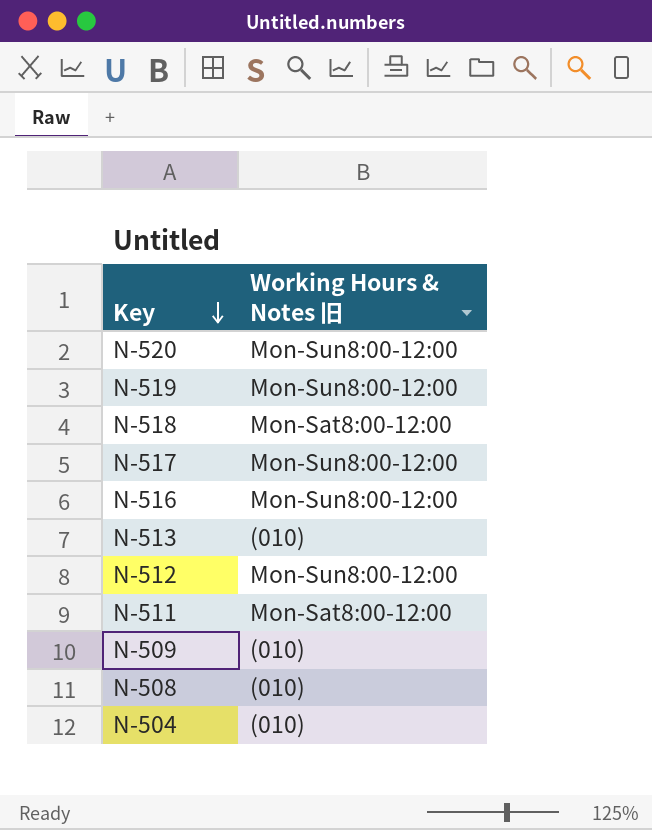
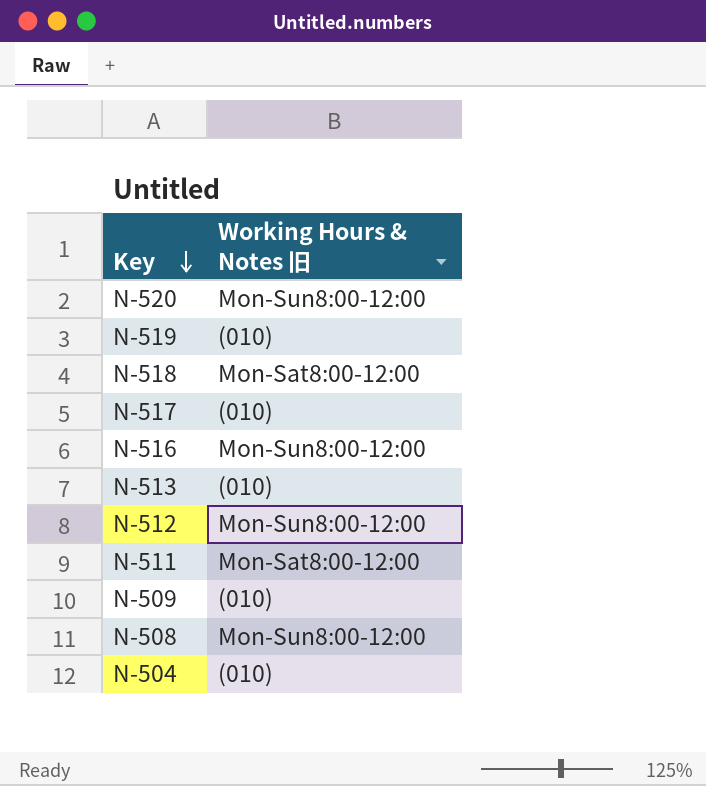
N-519 | Working Hours & Notes 旧: Mon-Sun8:00-12:00 -> (010)
N-517 | Working Hours & Notes 旧: Mon-Sun8:00-12:00 -> (010)
N-508 | Working Hours & Notes 旧: (010) -> Mon-Sun8:00-12:00

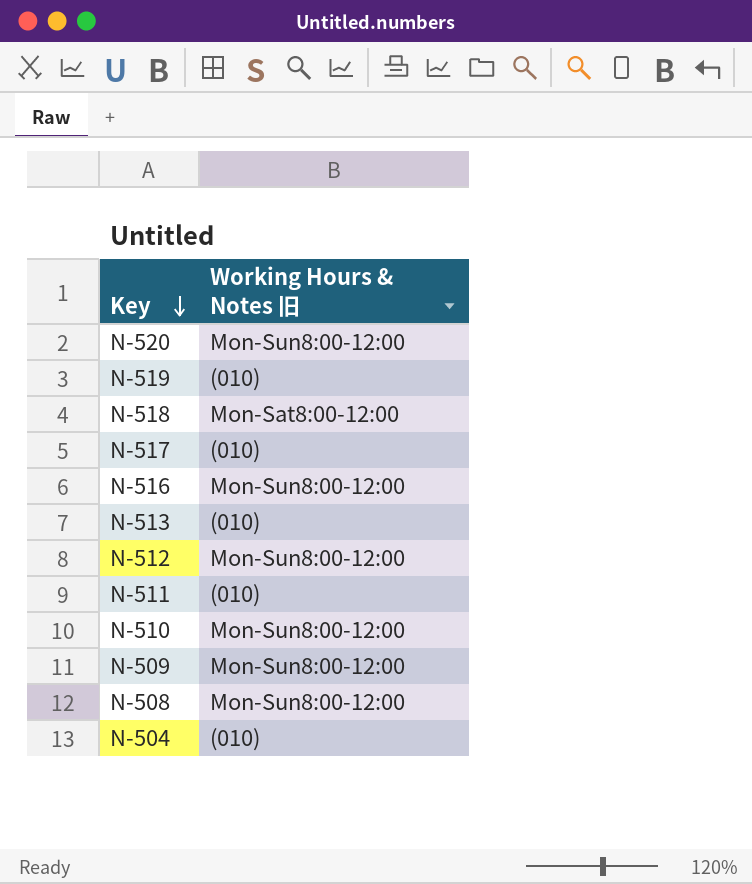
N-511 | Working Hours & Notes 旧: Mon-Sat8:00-12:00 -> (010)
row N-510: none -> Mon-Sun8:00-12:00
N-509 | Working Hours & Notes 旧: (010) -> Mon-Sun8:00-12:00

